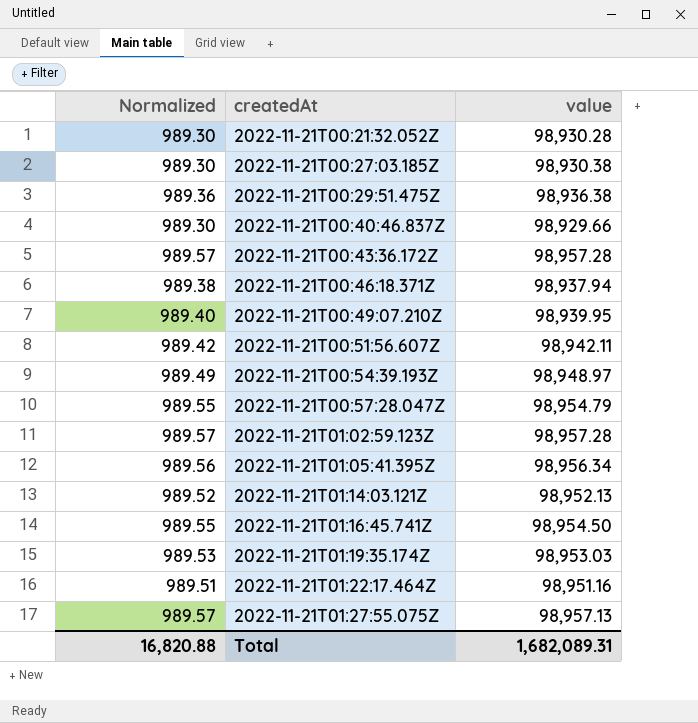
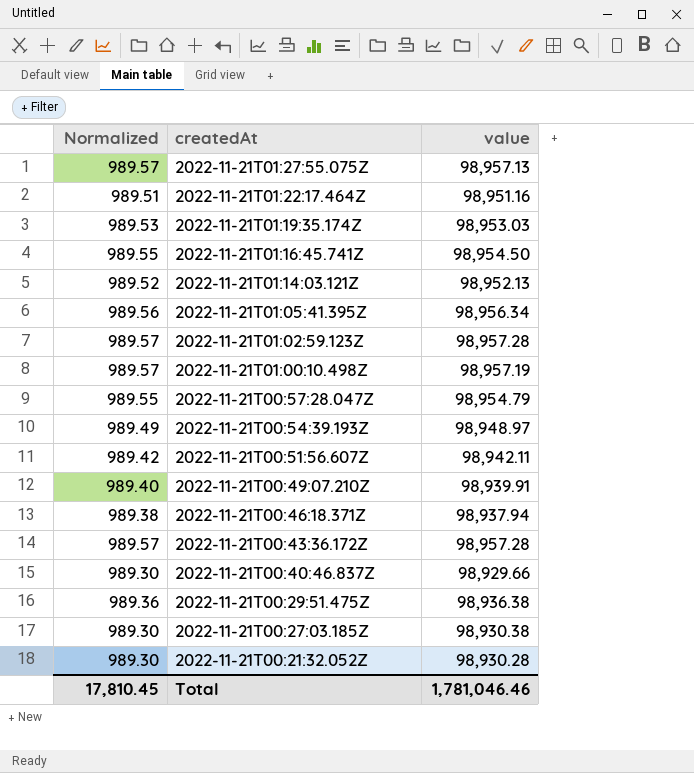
row order: createdAt ascending -> createdAt descending
row 2022-11-21T01:00:10.498Z: none -> 989.57 | 98,957.19
2022-11-21T00:49:07.210Z | value: 98,939.95 -> 98,939.91
Total | Normalized: 16,820.88 -> 17,810.45
Total | value: 1,682,089.31 -> 1,781,046.46

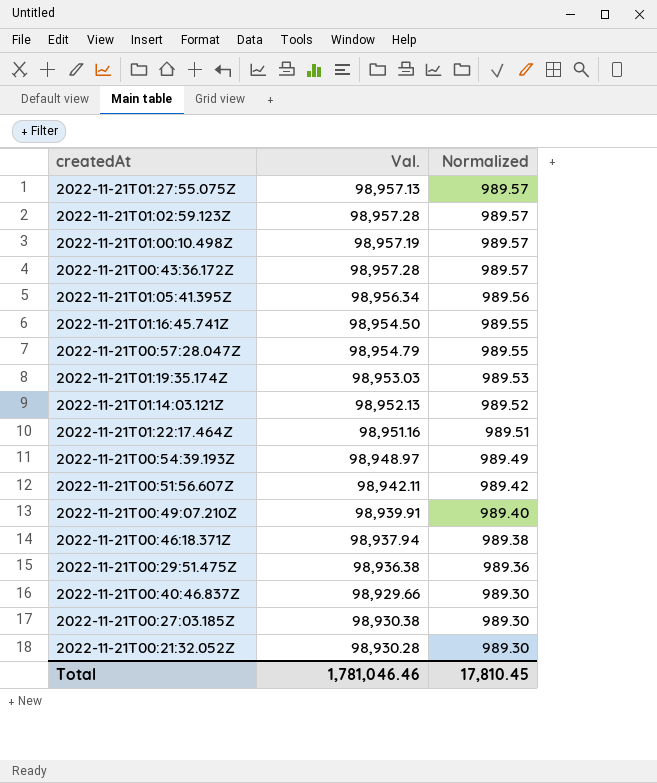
row order: createdAt descending -> Normalized descending
column name: value -> Val.
column Normalized | position: 1 -> 3

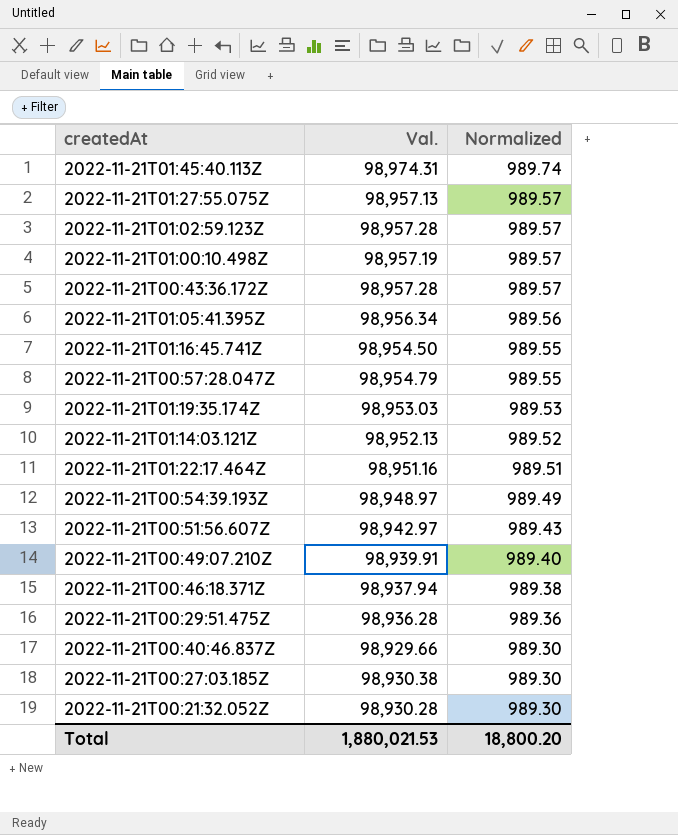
row 2022-11-21T01:45:40.113Z: none -> 98,974.31 | 989.74
2022-11-21T00:51:56.607Z | Val.: 98,942.11 -> 98,942.97
2022-11-21T00:51:56.607Z | Normalized: 989.42 -> 989.43
2022-11-21T00:29:51.475Z | Val.: 98,936.38 -> 98,936.28
Total | Val.: 1,781,046.46 -> 1,880,021.53
Total | Normalized: 17,810.45 -> 18,800.20

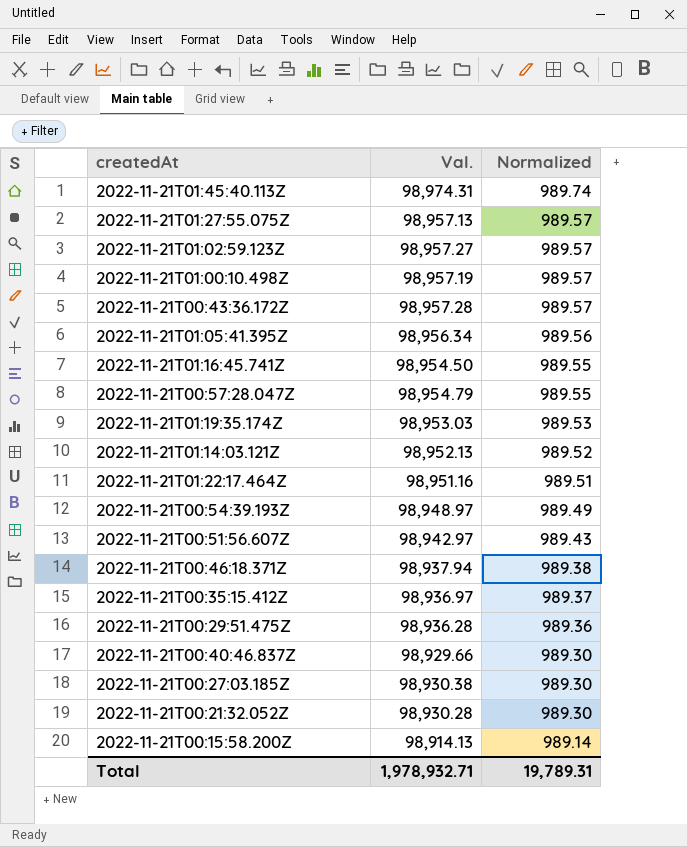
row 2022-11-21T00:49:07.210Z: 98,939.91 | 989.40 -> none
2022-11-21T01:02:59.123Z | Val.: 98,957.28 -> 98,957.27
row 2022-11-21T00:35:15.412Z: none -> 98,936.97 | 989.37
row 2022-11-21T00:15:58.200Z: none -> 98,914.13 | 989.14
Total | Val.: 1,880,021.53 -> 1,978,932.71
Total | Normalized: 18,800.20 -> 19,789.31

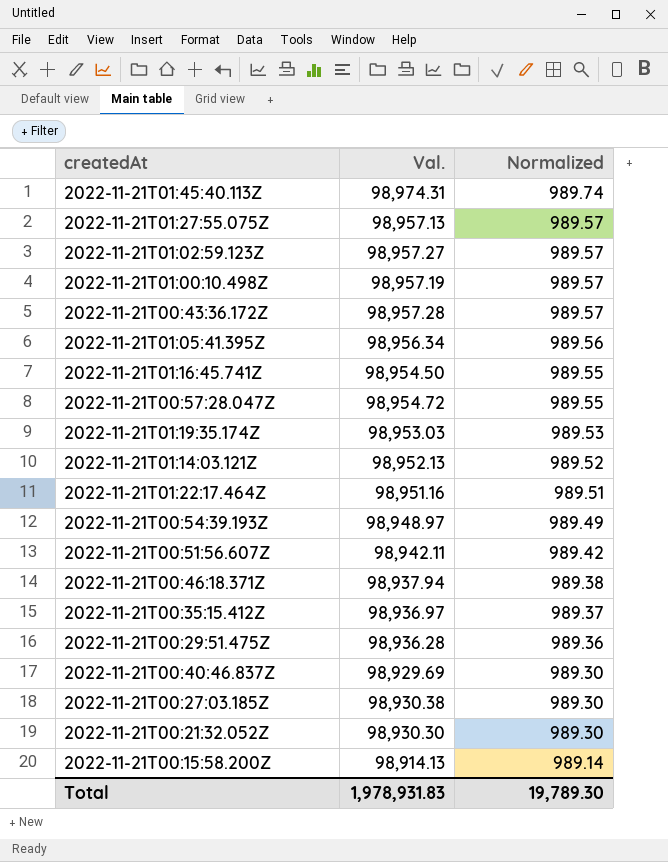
2022-11-21T00:57:28.047Z | Val.: 98,954.79 -> 98,954.72
2022-11-21T00:51:56.607Z | Val.: 98,942.97 -> 98,942.11
2022-11-21T00:51:56.607Z | Normalized: 989.43 -> 989.42
2022-11-21T00:40:46.837Z | Val.: 98,929.66 -> 98,929.69
2022-11-21T00:21:32.052Z | Val.: 98,930.28 -> 98,930.30
Total | Val.: 1,978,932.71 -> 1,978,931.83
Total | Normalized: 19,789.31 -> 19,789.30

